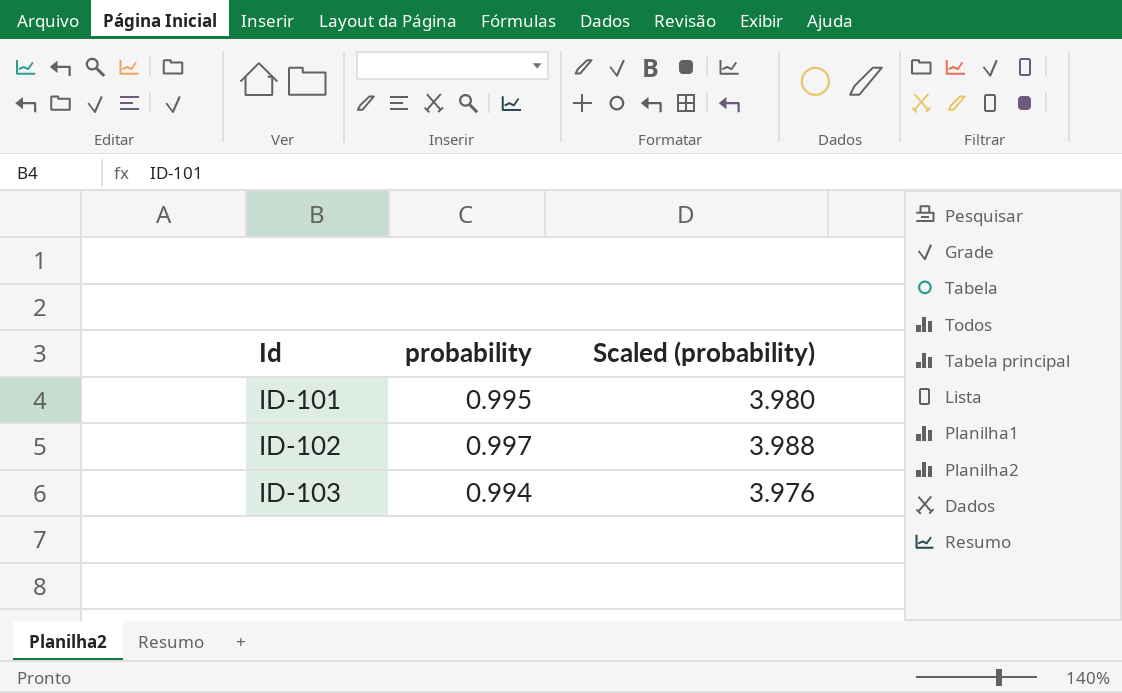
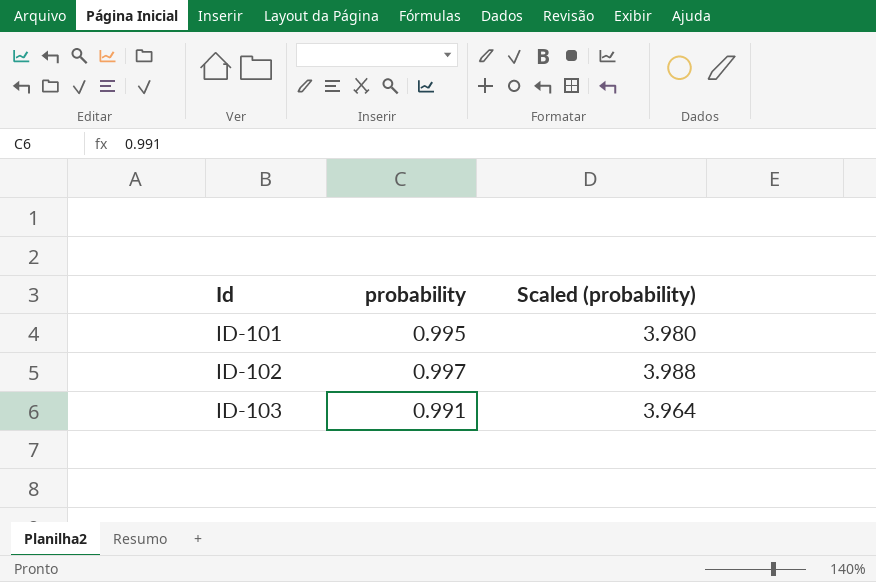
ID-103 | probability: 0.994 -> 0.991
ID-103 | Scaled (probability): 3.976 -> 3.964

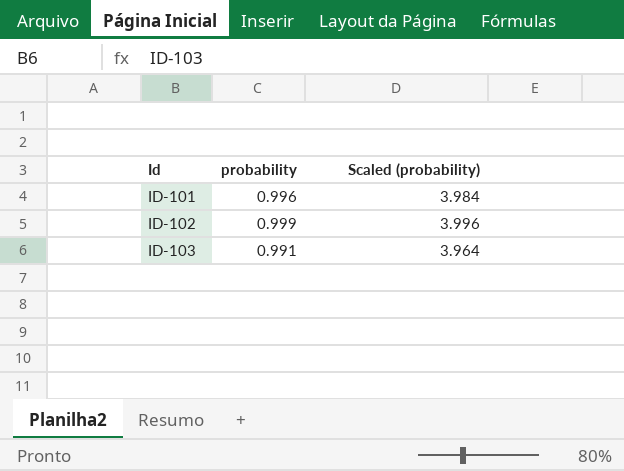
ID-101 | probability: 0.995 -> 0.996
ID-101 | Scaled (probability): 3.980 -> 3.984
ID-102 | probability: 0.997 -> 0.999
ID-102 | Scaled (probability): 3.988 -> 3.996

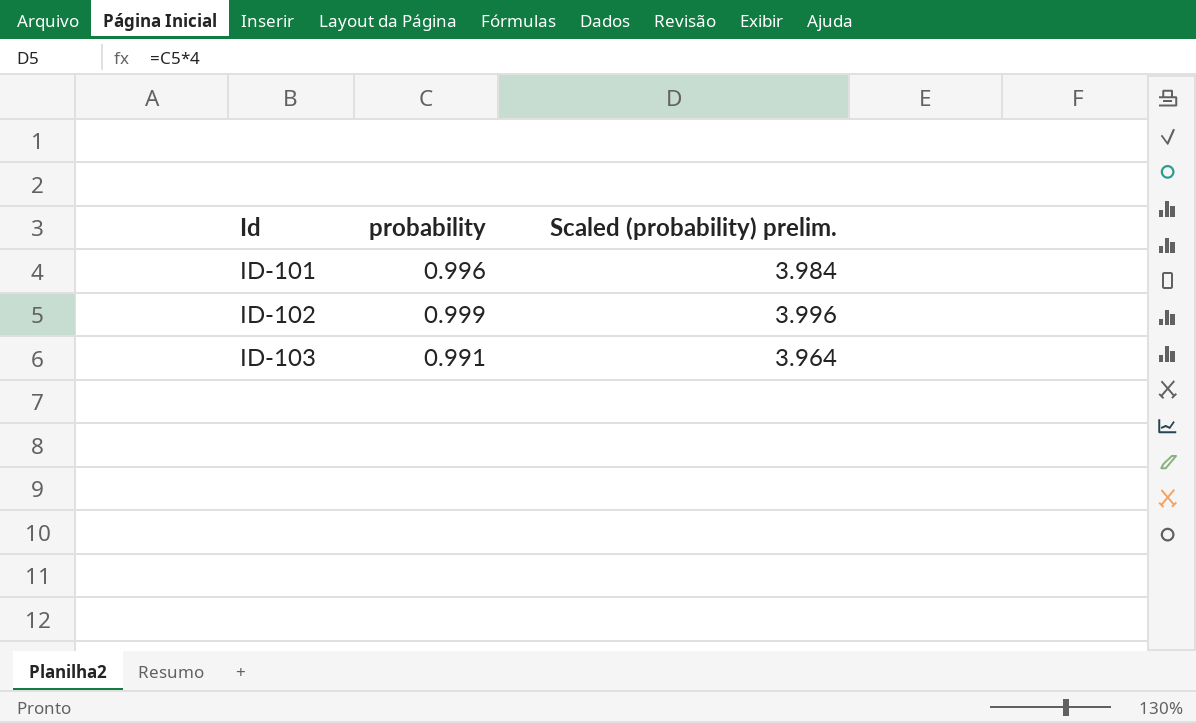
column name: Scaled (probability) -> Scaled (probability) prelim.

